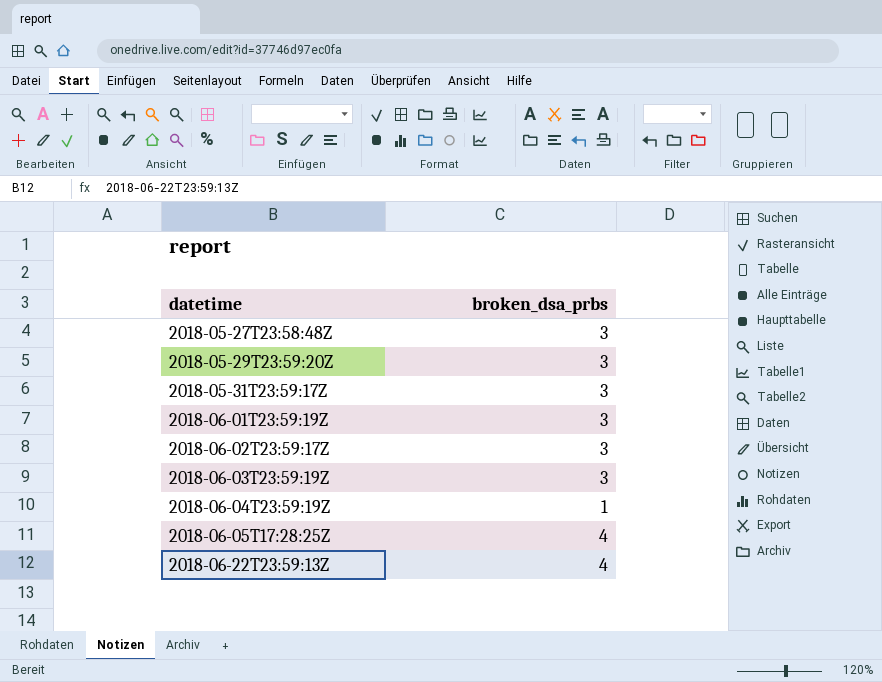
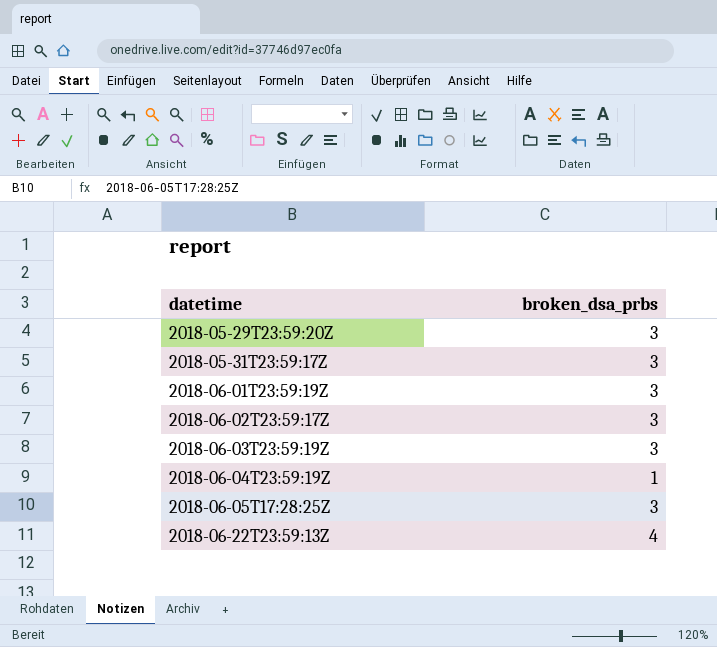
row 2018-05-27T23:58:48Z: 3 -> none
2018-06-05T17:28:25Z | broken_dsa_prbs: 4 -> 3

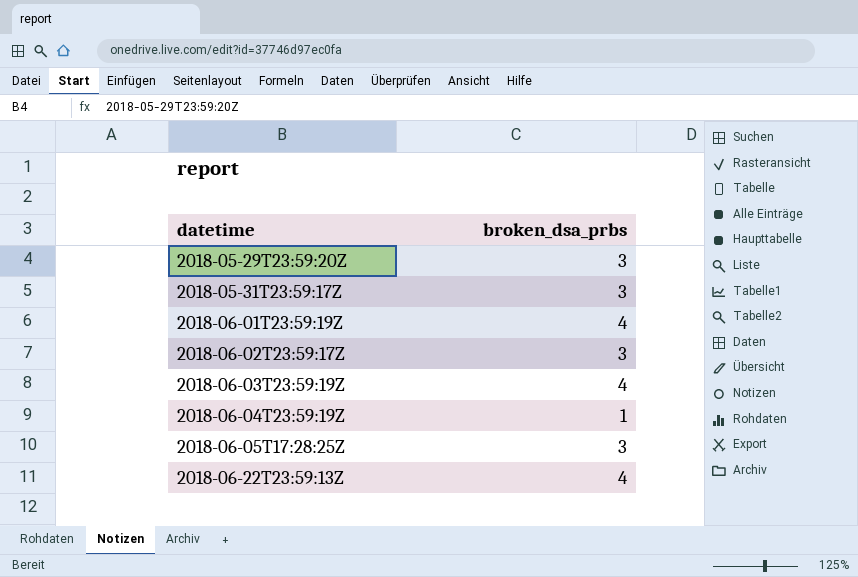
2018-06-01T23:59:19Z | broken_dsa_prbs: 3 -> 4
2018-06-03T23:59:19Z | broken_dsa_prbs: 3 -> 4

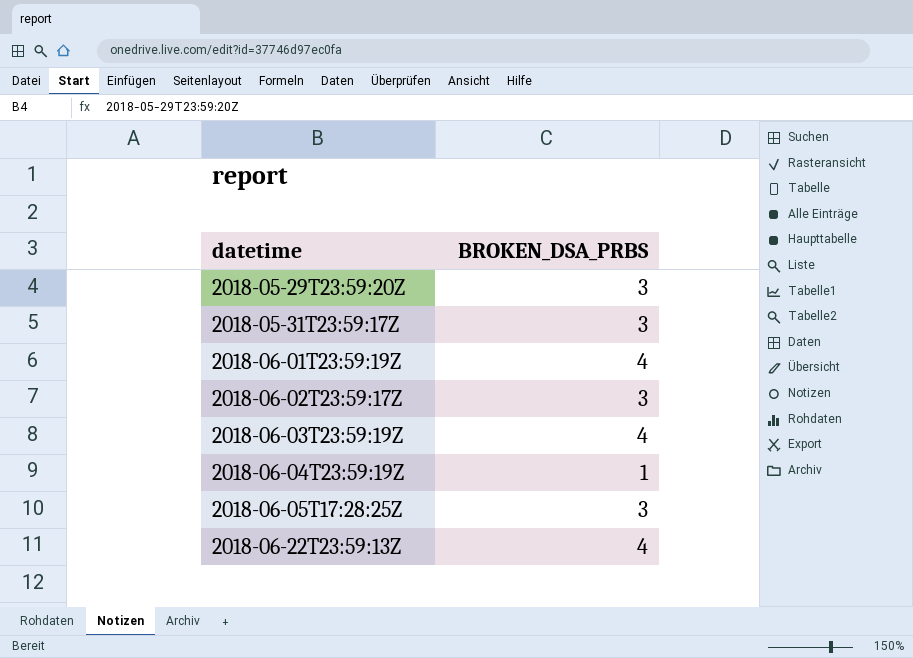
column name: broken_dsa_prbs -> BROKEN_DSA_PRBS

